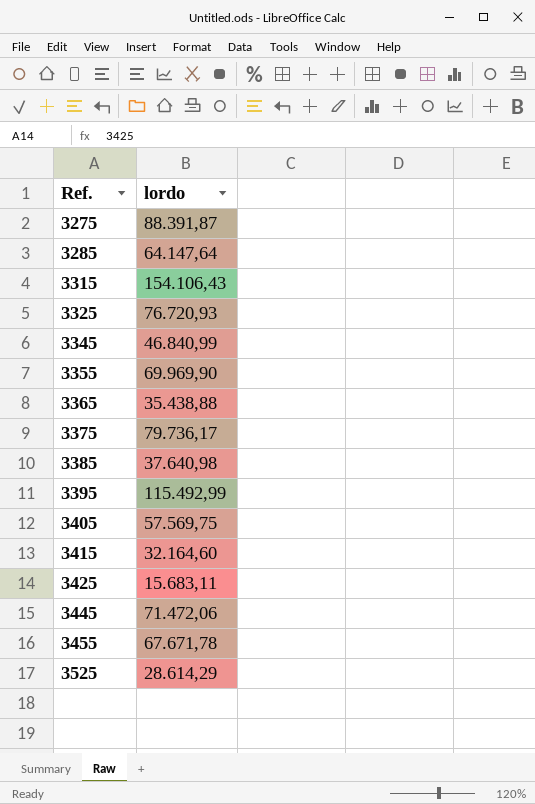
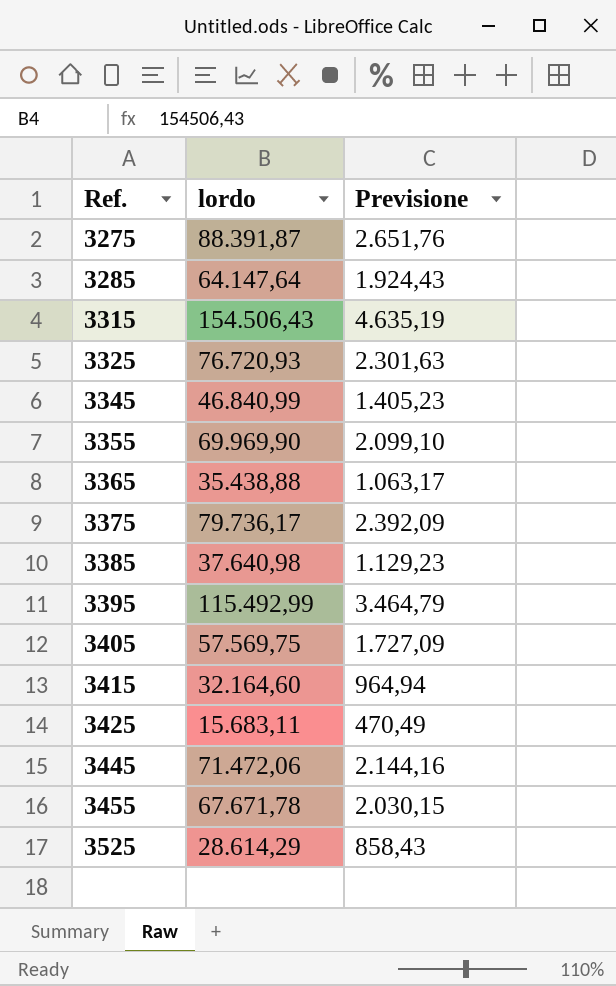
column Previsione | formula: none -> [lordo] * 0,03
3315 | lordo: 154.106,43 -> 154.506,43

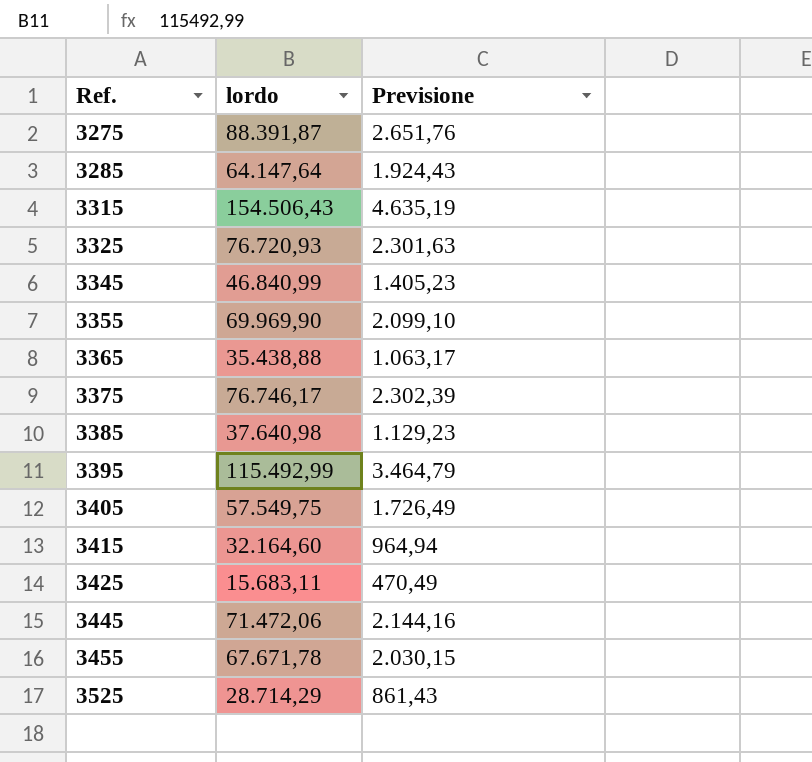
3375 | lordo: 79.736,17 -> 76.746,17
3375 | Previsione: 2.392,09 -> 2.302,39
3405 | lordo: 57.569,75 -> 57.549,75
3405 | Previsione: 1.727,09 -> 1.726,49
3525 | lordo: 28.614,29 -> 28.714,29
3525 | Previsione: 858,43 -> 861,43

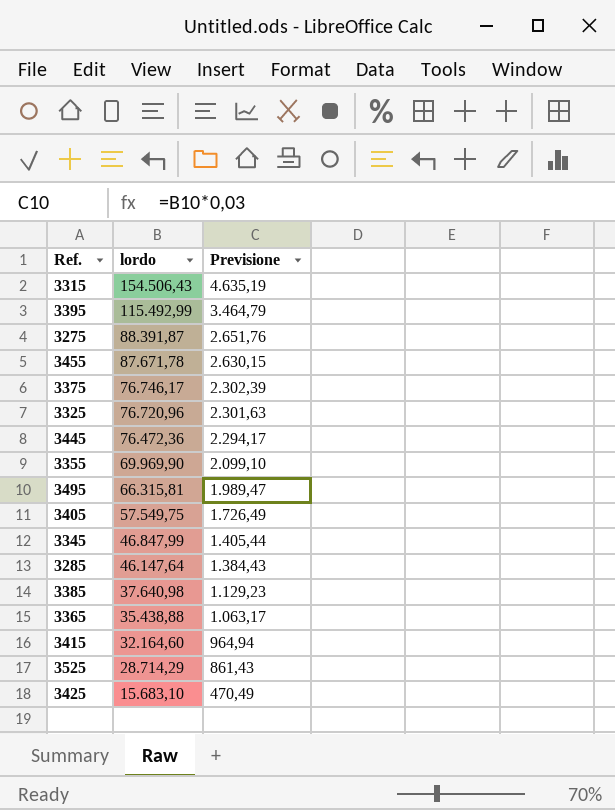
row order: Ref. ascending -> lordo descending
3455 | lordo: 67.671,78 -> 87.671,78
3455 | Previsione: 2.030,15 -> 2.630,15
3325 | lordo: 76.720,93 -> 76.720,96
3445 | lordo: 71.472,06 -> 76.472,36
3445 | Previsione: 2.144,16 -> 2.294,17
row 3495: none -> 66.315,81 | 1.989,47
3345 | lordo: 46.840,99 -> 46.847,99
3345 | Previsione: 1.405,23 -> 1.405,44
3285 | lordo: 64.147,64 -> 46.147,64
3285 | Previsione: 1.924,43 -> 1.384,43
3425 | lordo: 15.683,11 -> 15.683,10

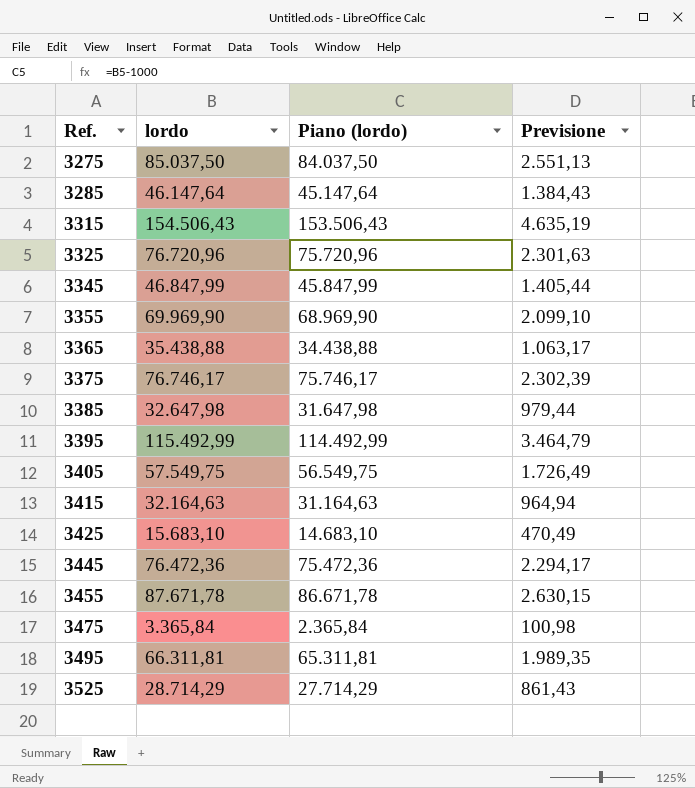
row order: lordo descending -> Ref. ascending
column Piano (lordo) | formula: none -> [lordo] - 1000
3275 | lordo: 88.391,87 -> 85.037,50
3275 | Previsione: 2.651,76 -> 2.551,13
3385 | lordo: 37.640,98 -> 32.647,98
3385 | Previsione: 1.129,23 -> 979,44
3415 | lordo: 32.164,60 -> 32.164,63
row 3475: none -> 3.365,84 | 2.365,84 | 100,98
3495 | lordo: 66.315,81 -> 66.311,81
3495 | Previsione: 1.989,47 -> 1.989,35

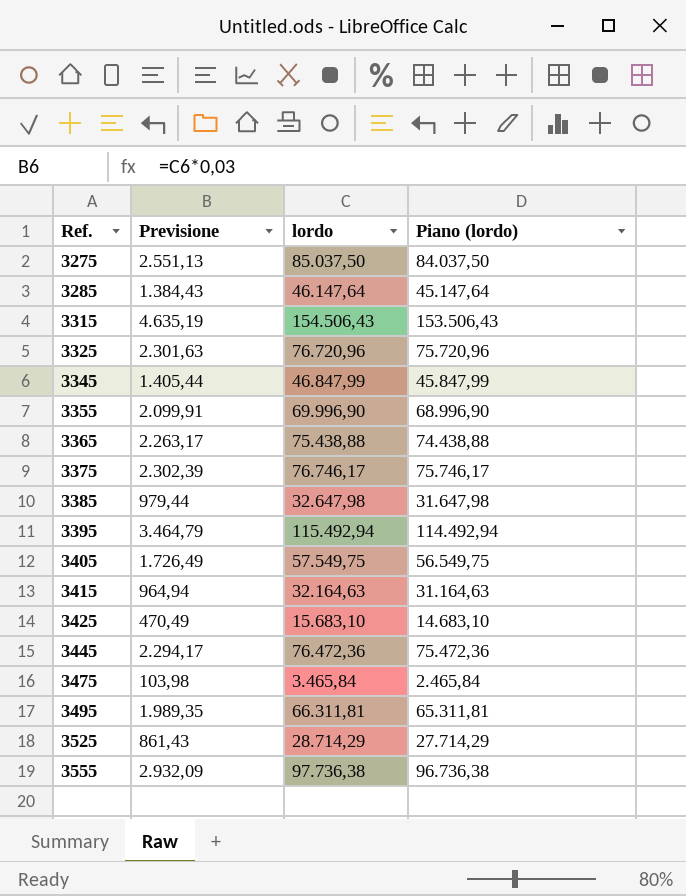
column Previsione | position: 4 -> 2
row 3455: 87.671,78 | 86.671,78 | 2.630,15 -> none
3355 | Previsione: 2.099,10 -> 2.099,91
3355 | lordo: 69.969,90 -> 69.996,90
3355 | Piano (lordo): 68.969,90 -> 68.996,90
3365 | Previsione: 1.063,17 -> 2.263,17
3365 | lordo: 35.438,88 -> 75.438,88
3365 | Piano (lordo): 34.438,88 -> 74.438,88
3395 | lordo: 115.492,99 -> 115.492,94
3395 | Piano (lordo): 114.492,99 -> 114.492,94
3475 | Previsione: 100,98 -> 103,98
3475 | lordo: 3.365,84 -> 3.465,84
3475 | Piano (lordo): 2.365,84 -> 2.465,84
row 3555: none -> 2.932,09 | 97.736,38 | 96.736,38

